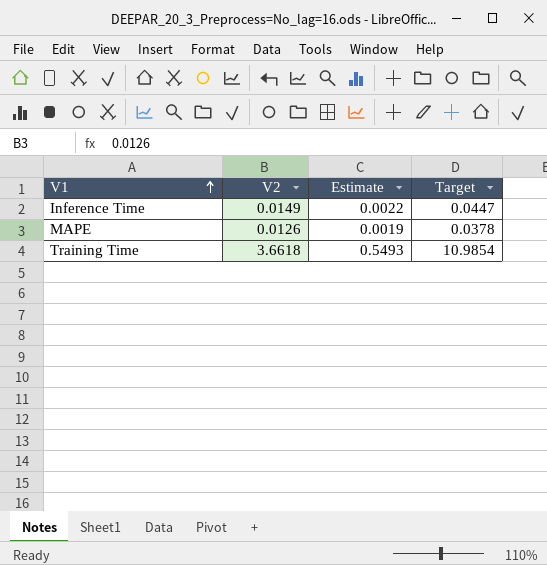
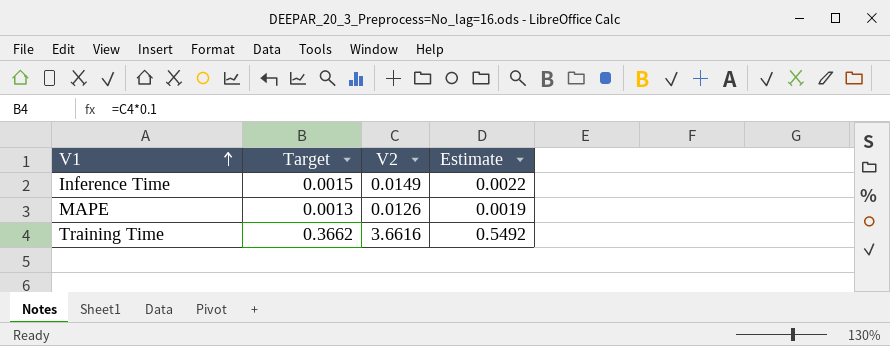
column Target | formula: [V2] * 3 -> [V2] * 0.1
column Target | position: 4 -> 2
Training Time | V2: 3.6618 -> 3.6616
Training Time | Estimate: 0.5493 -> 0.5492

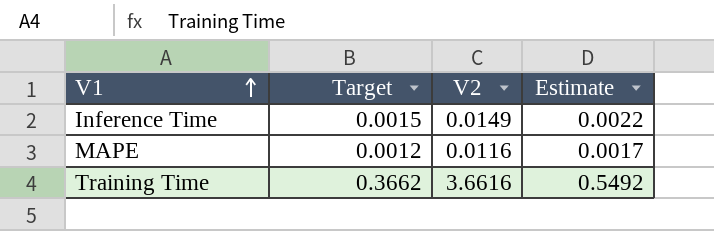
MAPE | Target: 0.0013 -> 0.0012
MAPE | V2: 0.0126 -> 0.0116
MAPE | Estimate: 0.0019 -> 0.0017

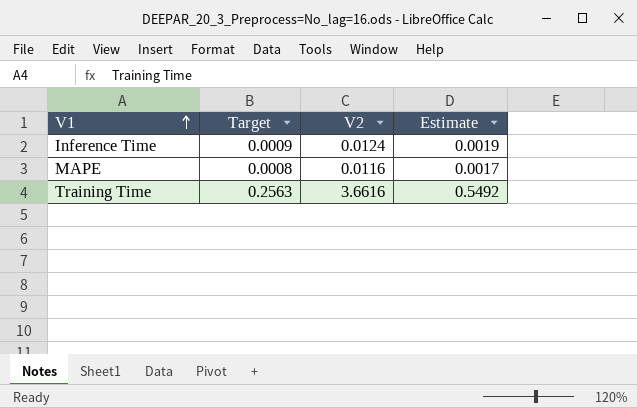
column Target | formula: [V2] * 0.1 -> [V2] * 0.07
Inference Time | V2: 0.0149 -> 0.0124
Inference Time | Estimate: 0.0022 -> 0.0019

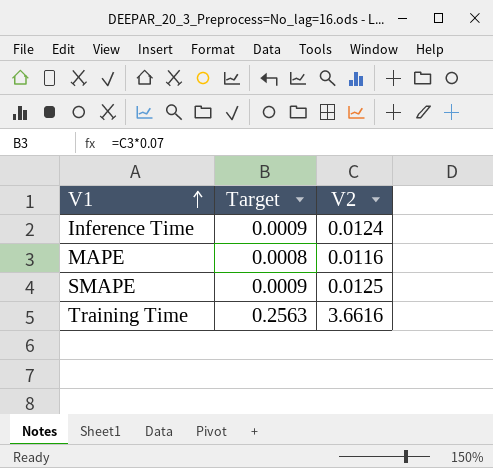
column Estimate | formula: [V2] * 0.15 -> none
row SMAPE: none -> 0.0009 | 0.0125

